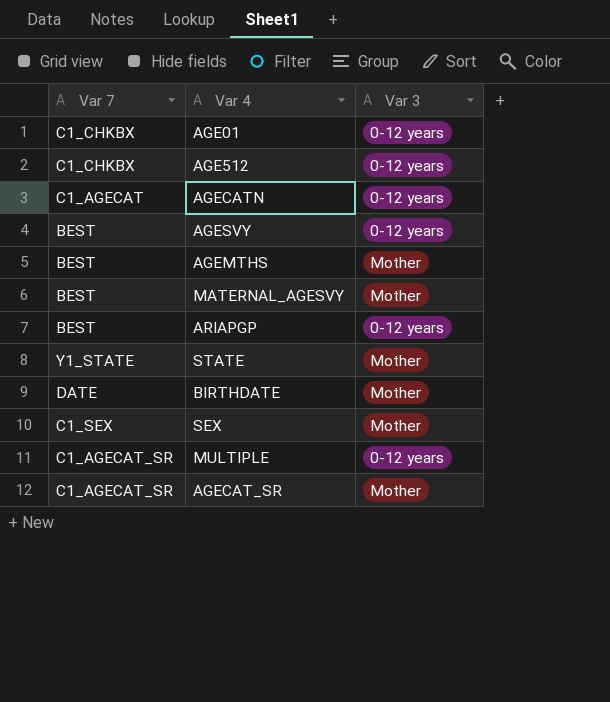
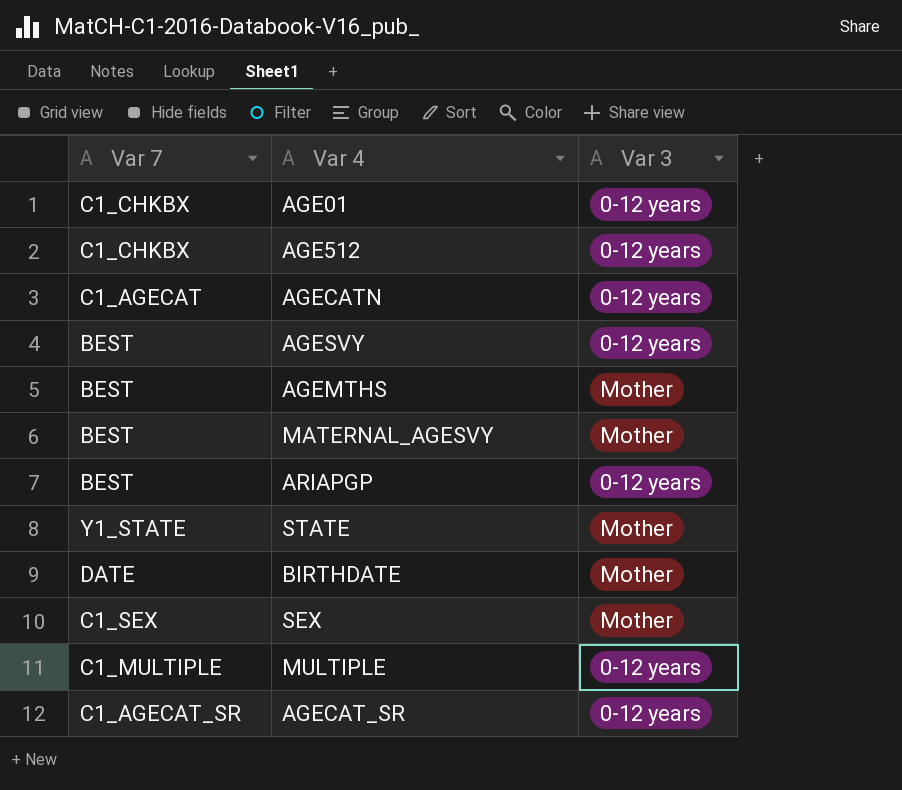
MULTIPLE | Var 7: C1_AGECAT_SR -> C1_MULTIPLE
AGECAT_SR | Var 3: Mother -> 0-12 years

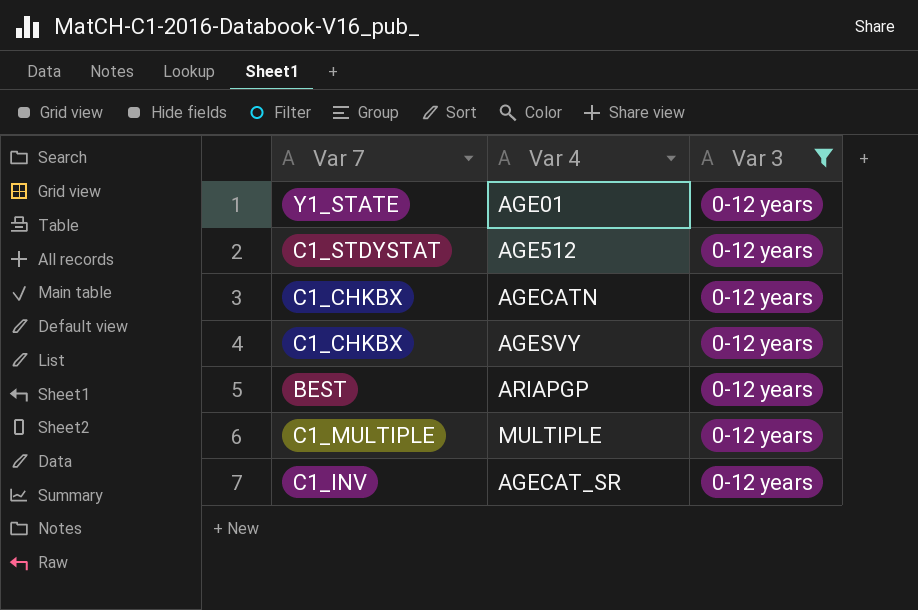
filter: none -> Var 3 = 0-12 years
AGE01 | Var 7: C1_CHKBX -> Y1_STATE
AGE512 | Var 7: C1_CHKBX -> C1_STDYSTAT
AGECATN | Var 7: C1_AGECAT -> C1_CHKBX
AGESVY | Var 7: BEST -> C1_CHKBX
AGECAT_SR | Var 7: C1_AGECAT_SR -> C1_INV

